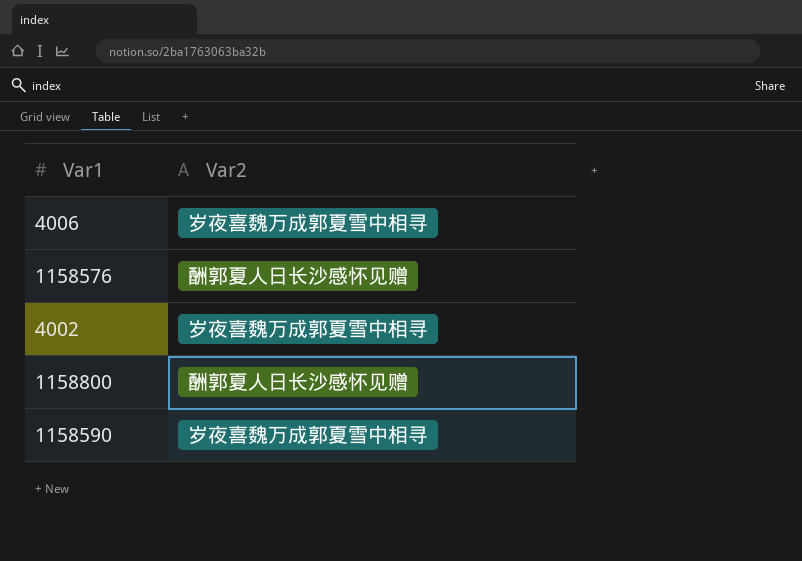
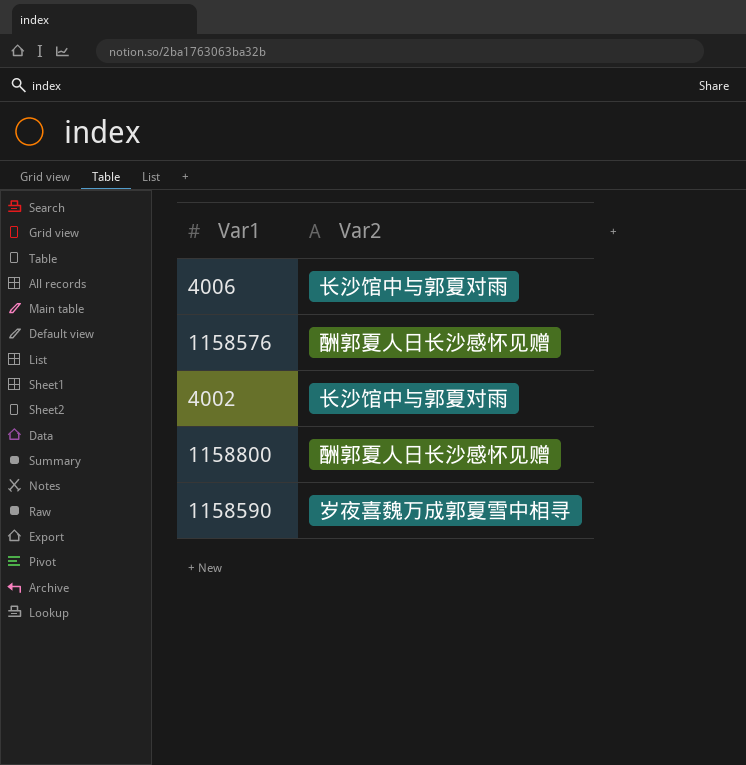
4006 | Var2: 岁夜喜魏万成郭夏雪中相寻 -> 长沙馆中与郭夏对雨
4002 | Var2: 岁夜喜魏万成郭夏雪中相寻 -> 长沙馆中与郭夏对雨

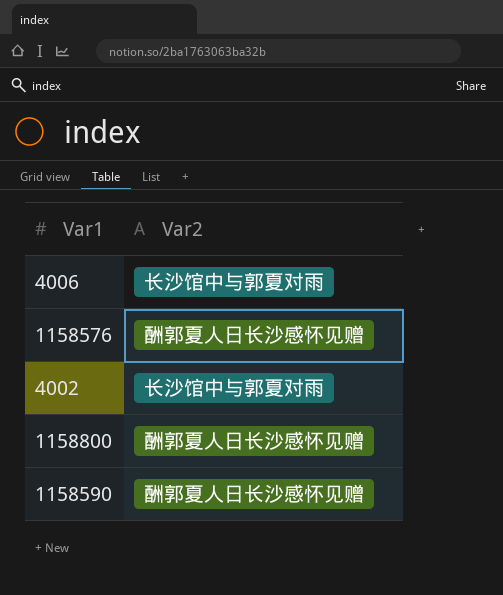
1158590 | Var2: 岁夜喜魏万成郭夏雪中相寻 -> 酬郭夏人日长沙感怀见赠

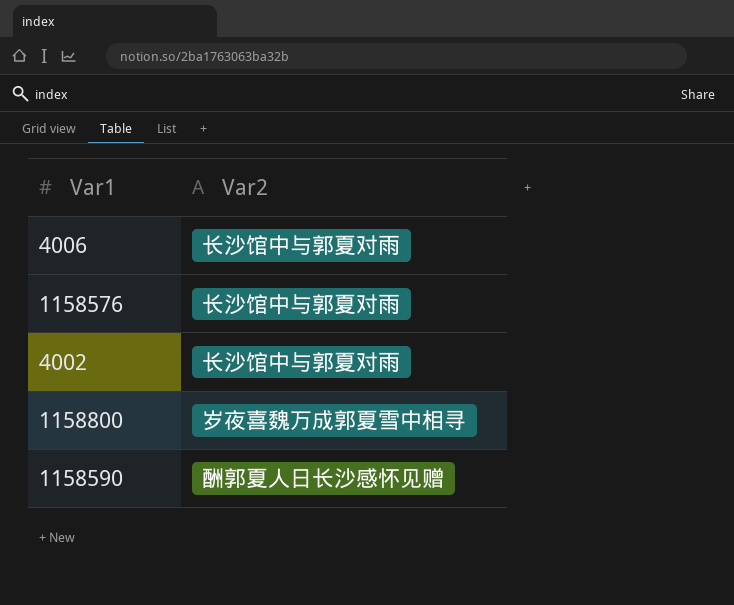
1158576 | Var2: 酬郭夏人日长沙感怀见赠 -> 长沙馆中与郭夏对雨
1158800 | Var2: 酬郭夏人日长沙感怀见赠 -> 岁夜喜魏万成郭夏雪中相寻

